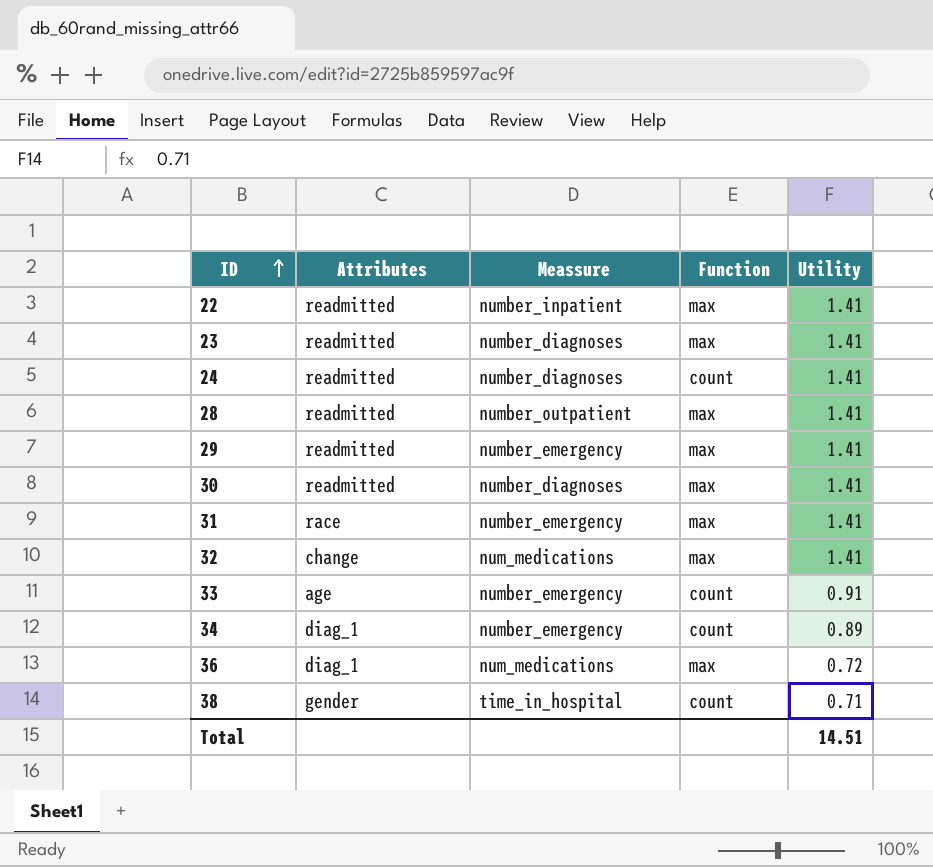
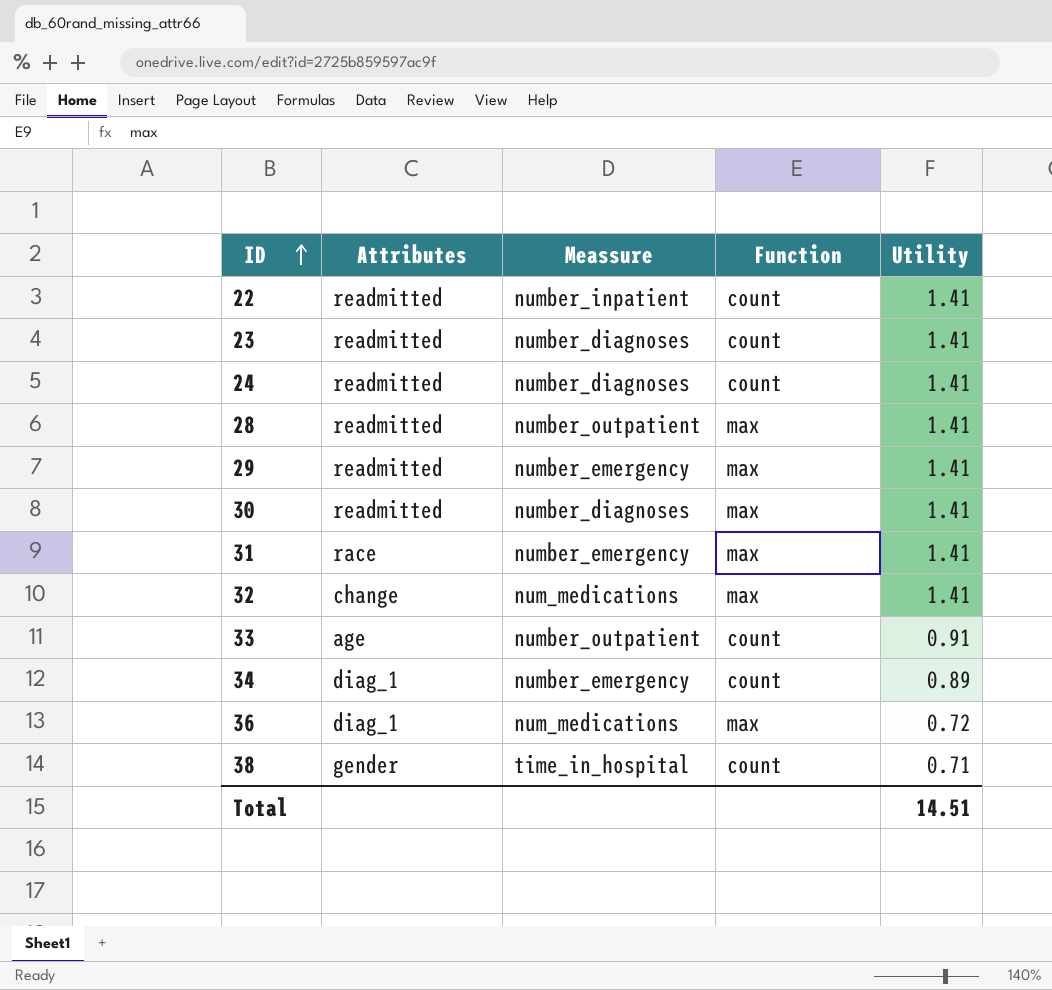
22 | Function: max -> count
23 | Function: max -> count
33 | Meassure: number_emergency -> number_outpatient

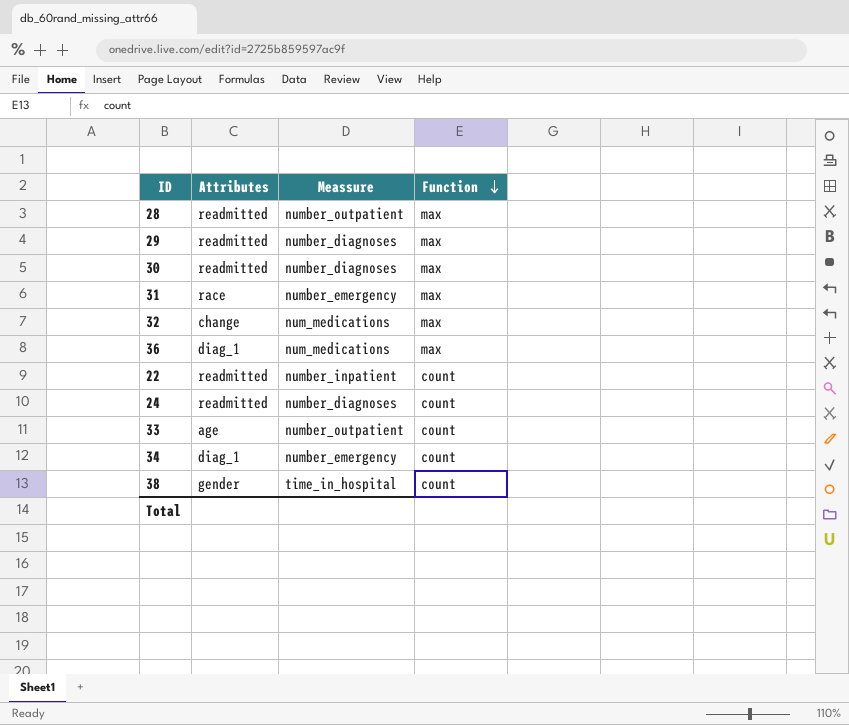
row order: ID ascending -> Function descending
column Utility | position: 5 -> none
row 23: readmitted | number_diagnoses | count | 1.41 -> none
29 | Meassure: number_emergency -> number_diagnoses

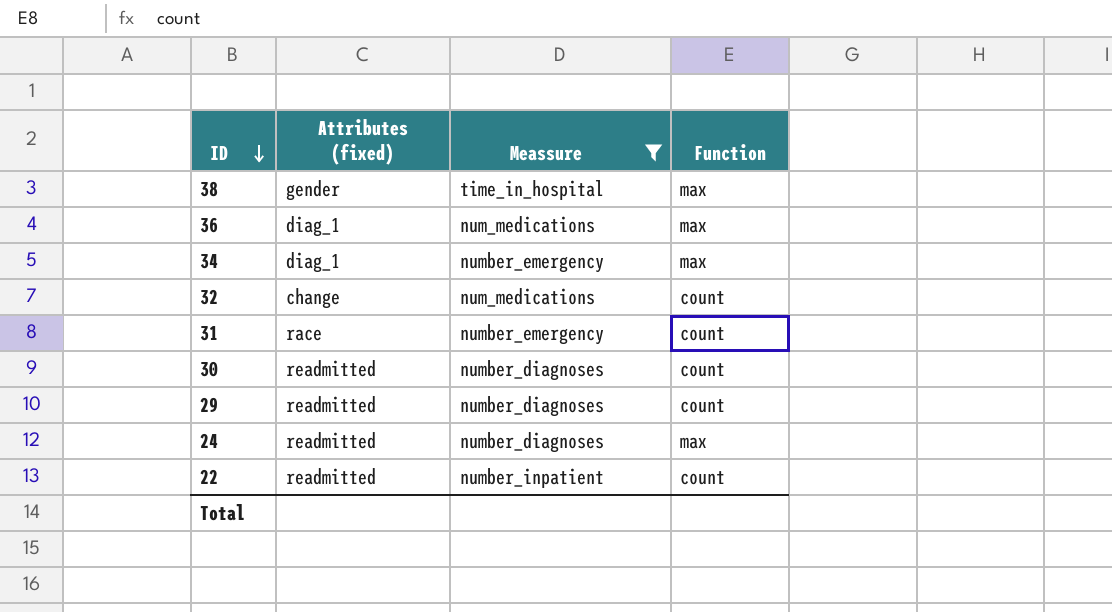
filter: none -> Meassure != number_outpatient
row order: Function descending -> ID descending
column name: Attributes -> Attributes (fixed)
38 | Function: count -> max
34 | Function: count -> max
32 | Function: max -> count
31 | Function: max -> count
30 | Function: max -> count
29 | Function: max -> count
24 | Function: count -> max

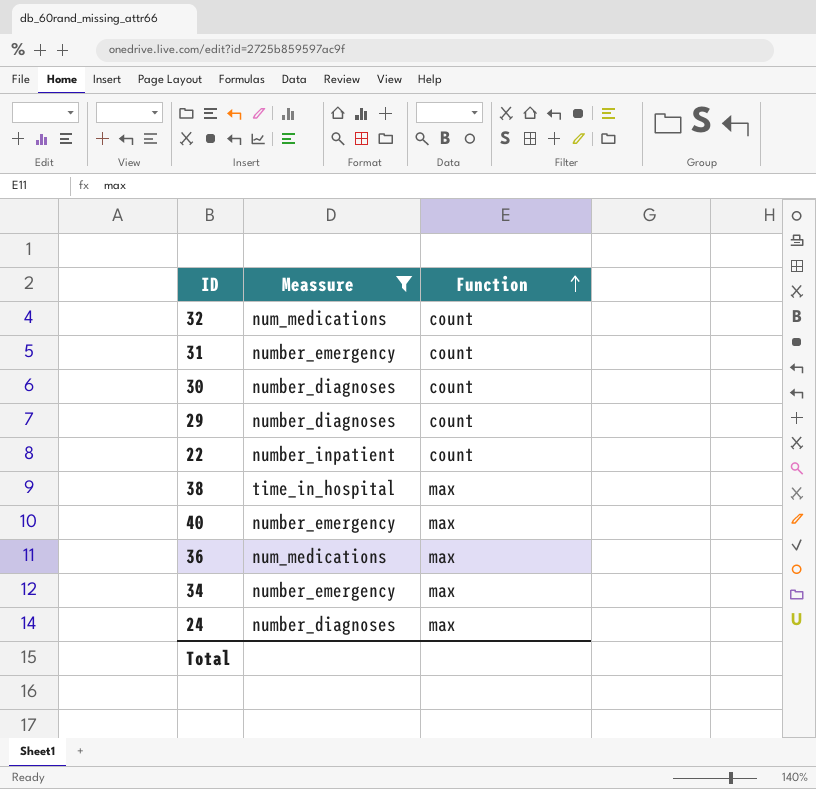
row order: ID descending -> Function ascending
column Attributes (fixed) | position: 2 -> none
row 40: none -> number_emergency | max

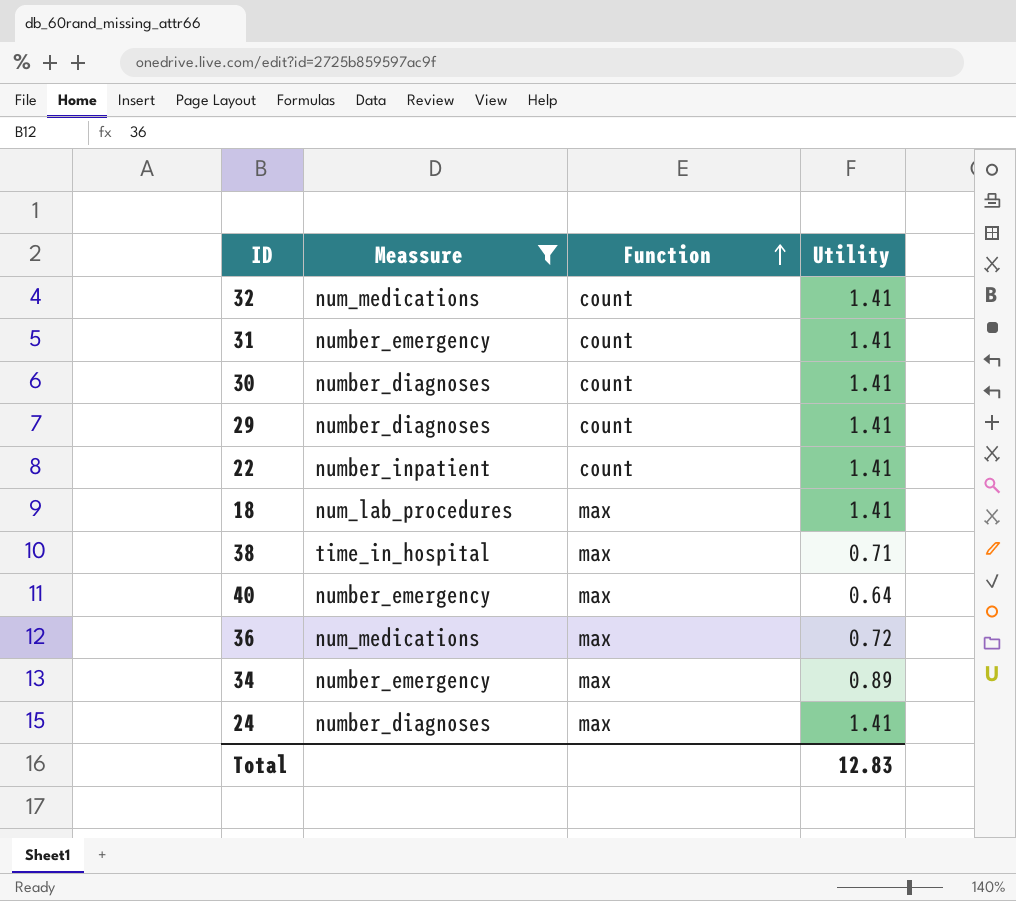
column Utility | position: none -> 4
row 18: none -> num_lab_procedures | max | 1.41

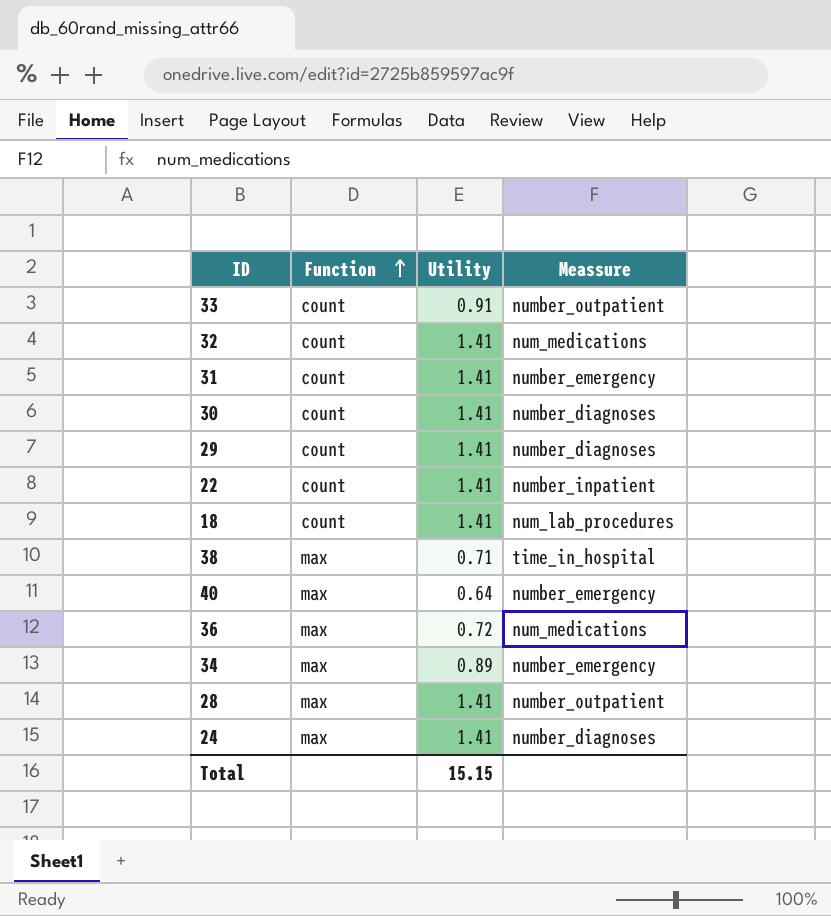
filter: Meassure != number_outpatient -> none
column Meassure | position: 2 -> 4
18 | Function: max -> count
Total | Utility: 12.83 -> 15.15

